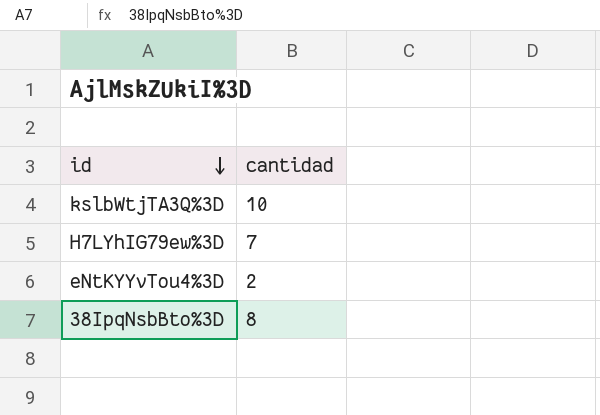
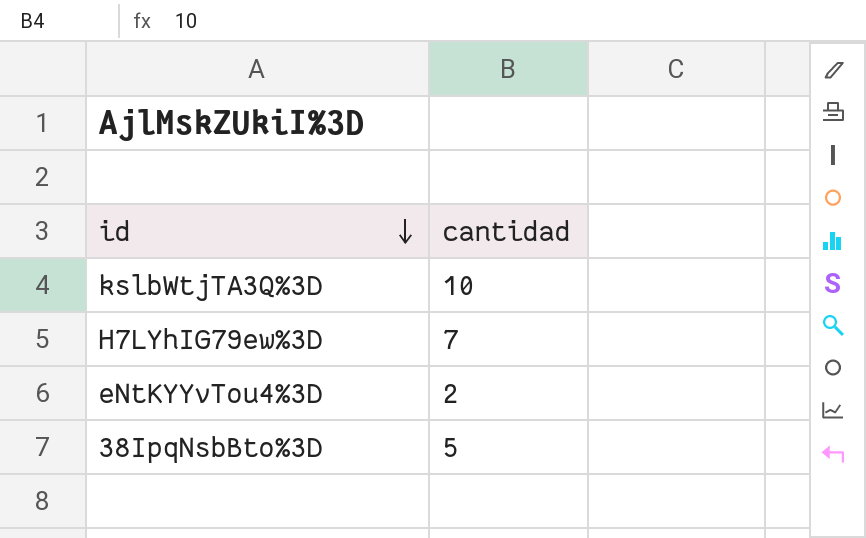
38IpqNsbBto%3D | cantidad: 8 -> 5

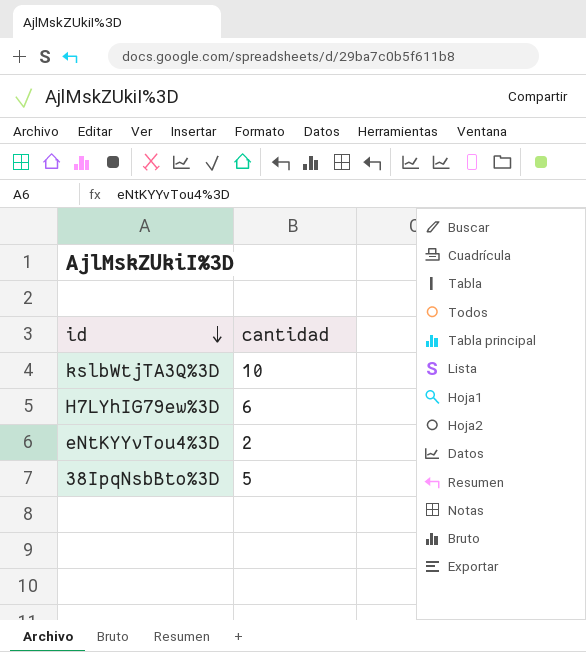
H7LYhIG79ew%3D | cantidad: 7 -> 6

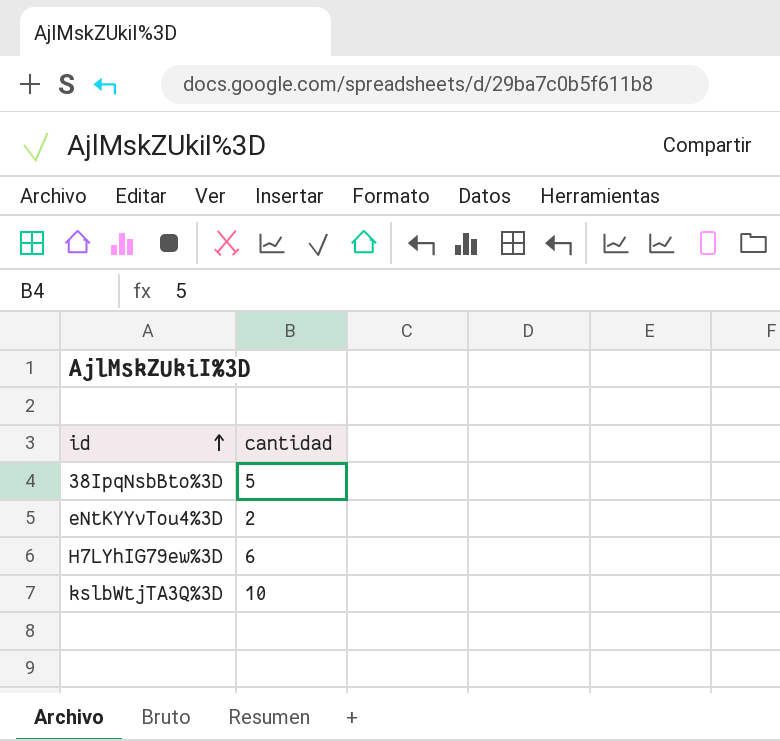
row order: id descending -> id ascending

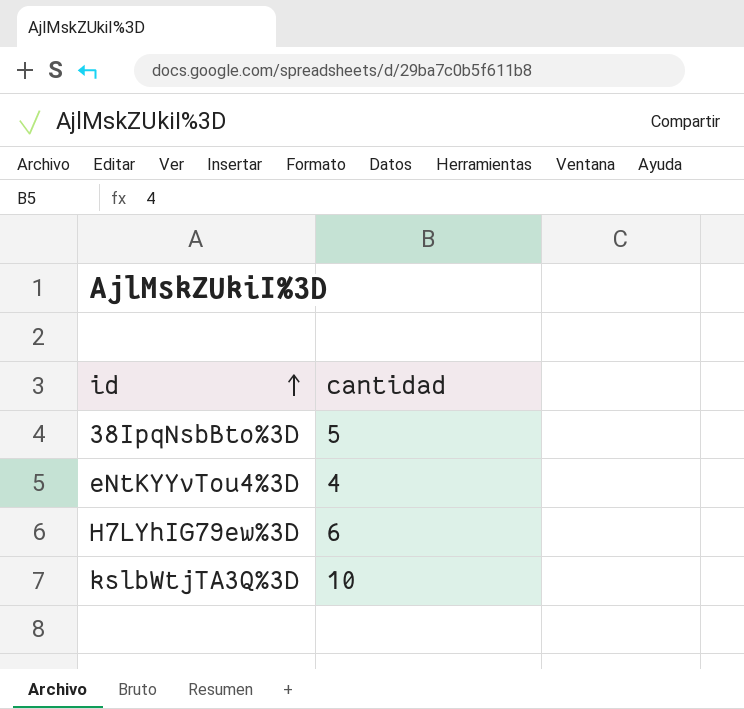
eNtKYYvTou4%3D | cantidad: 2 -> 4

